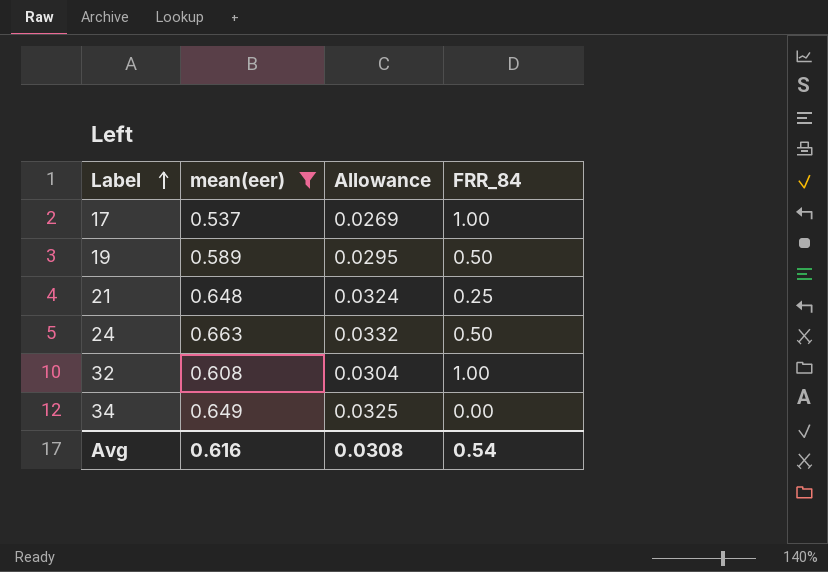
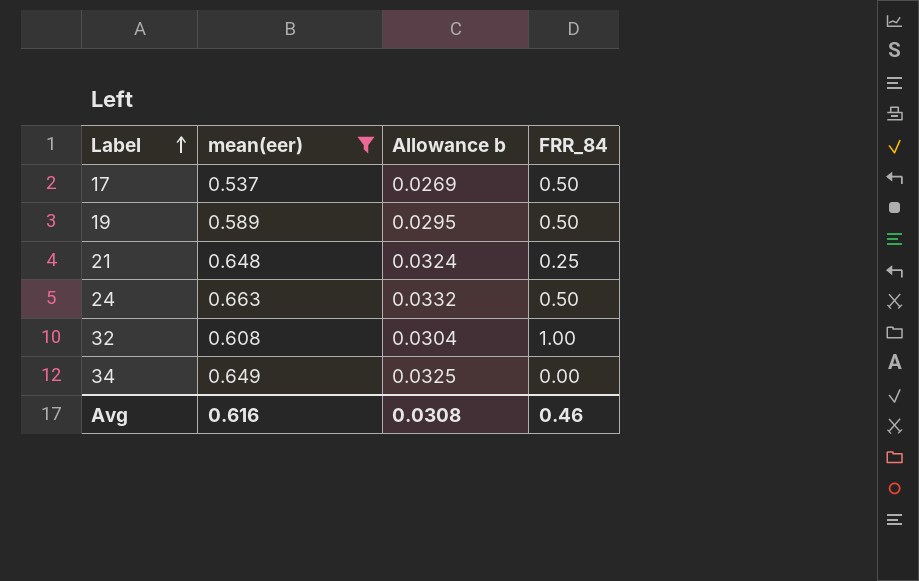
column name: Allowance -> Allowance b
17 | FRR_84: 1.00 -> 0.50
Avg | FRR_84: 0.54 -> 0.46

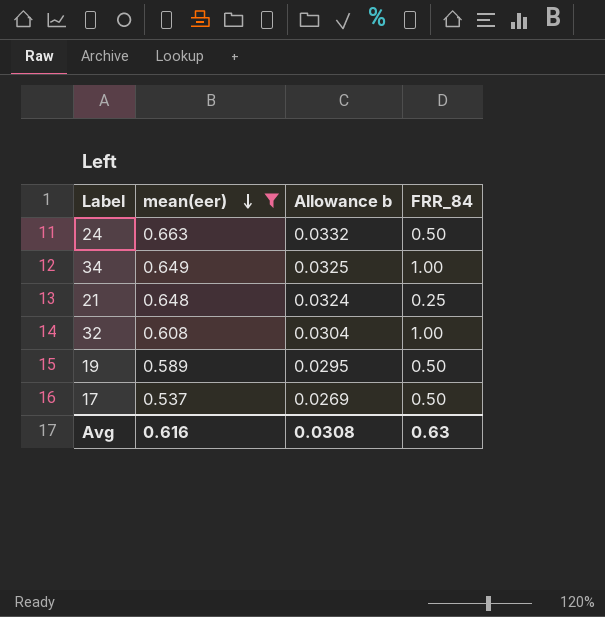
row order: Label ascending -> mean(eer) descending
34 | FRR_84: 0.00 -> 1.00
Avg | FRR_84: 0.46 -> 0.63

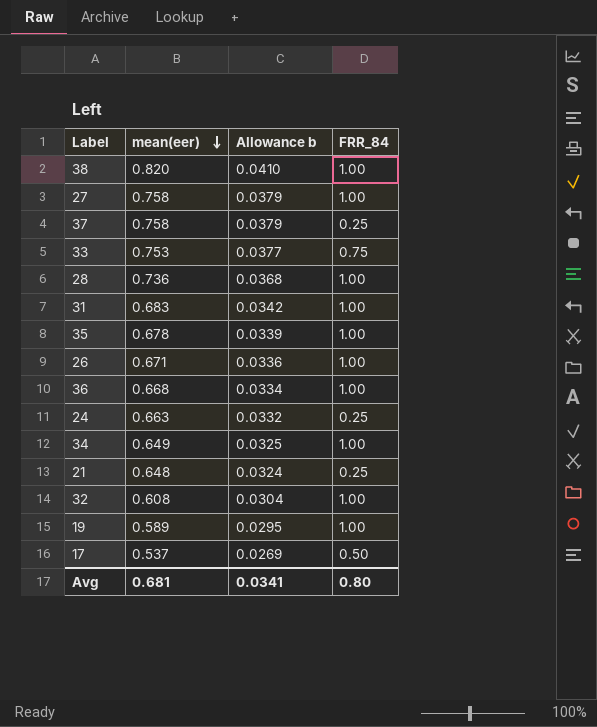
filter: mean(eer) <= 0.663 -> none
24 | FRR_84: 0.50 -> 0.25
19 | FRR_84: 0.50 -> 1.00
Avg | mean(eer): 0.616 -> 0.681
Avg | Allowance b: 0.0308 -> 0.0341
Avg | FRR_84: 0.63 -> 0.80

